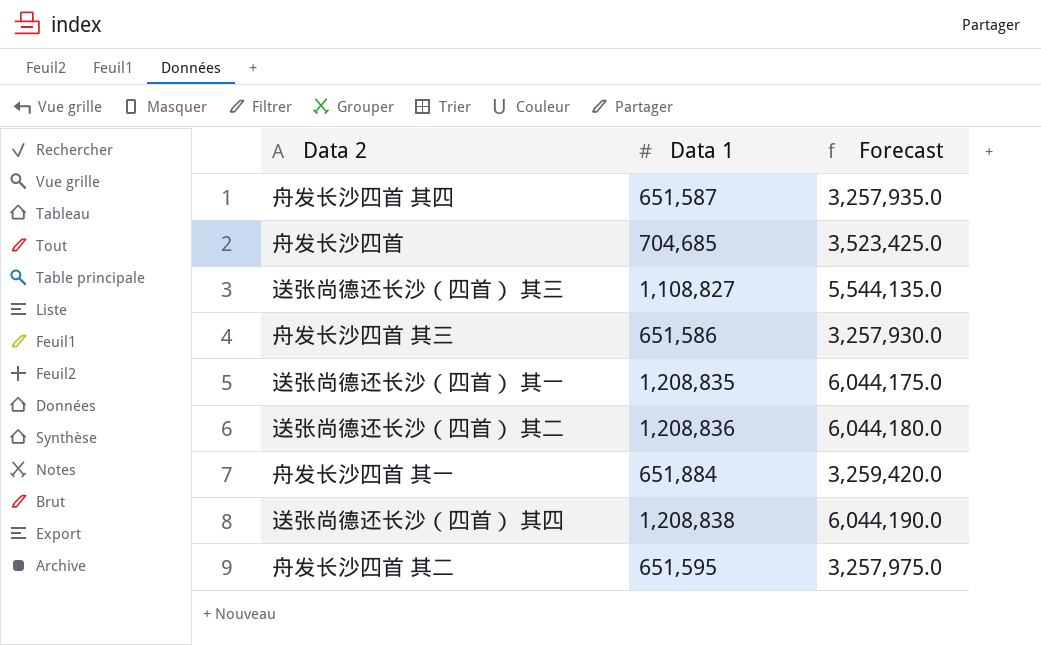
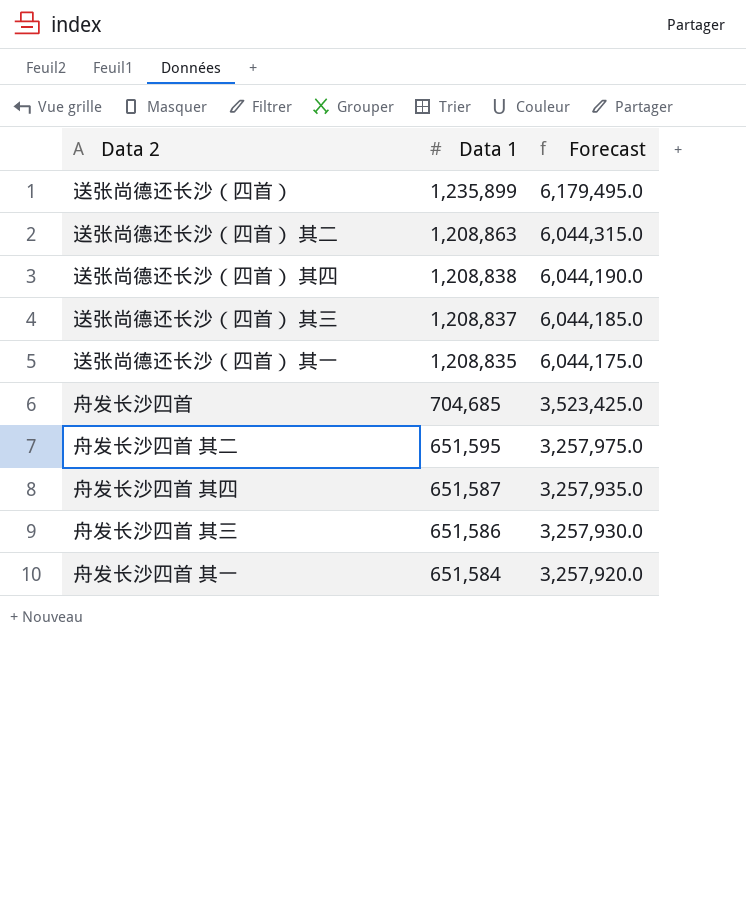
row order: none -> Data 1 descending
row 送张尚德还长沙（四首）: none -> 1,235,899 | 6,179,495.0
送张尚德还长沙（四首） 其二 | Data 1: 1,208,836 -> 1,208,863
送张尚德还长沙（四首） 其二 | Forecast: 6,044,180.0 -> 6,044,315.0
送张尚德还长沙（四首） 其三 | Data 1: 1,108,827 -> 1,208,837
送张尚德还长沙（四首） 其三 | Forecast: 5,544,135.0 -> 6,044,185.0
舟发长沙四首 其一 | Data 1: 651,884 -> 651,584
舟发长沙四首 其一 | Forecast: 3,259,420.0 -> 3,257,920.0

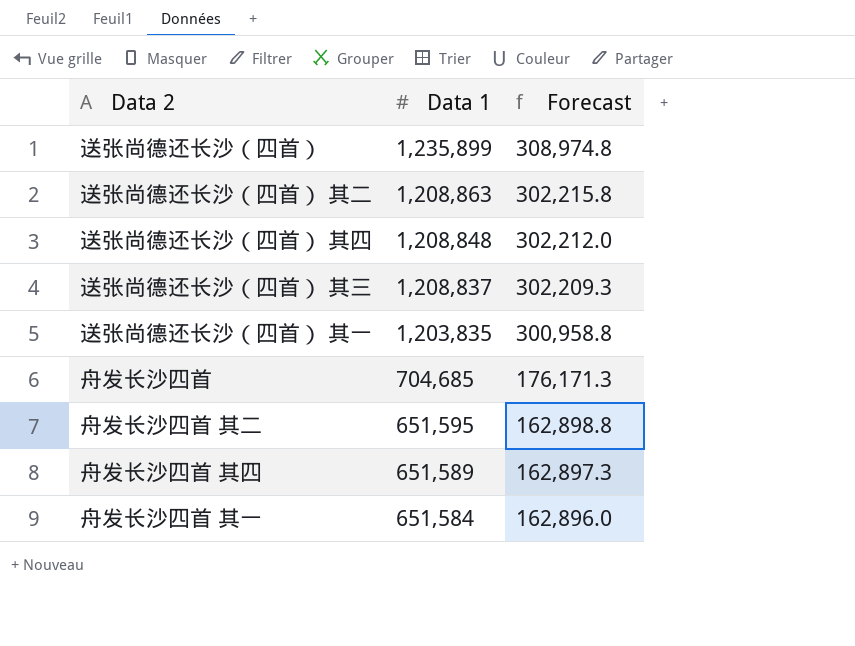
column Forecast | formula: [Data 1] * 5 -> [Data 1] * 0.25
row 舟发长沙四首 其三: 651,586 | 3,257,930.0 -> none
送张尚德还长沙（四首） 其四 | Data 1: 1,208,838 -> 1,208,848
送张尚德还长沙（四首） 其一 | Data 1: 1,208,835 -> 1,203,835
舟发长沙四首 其四 | Data 1: 651,587 -> 651,589

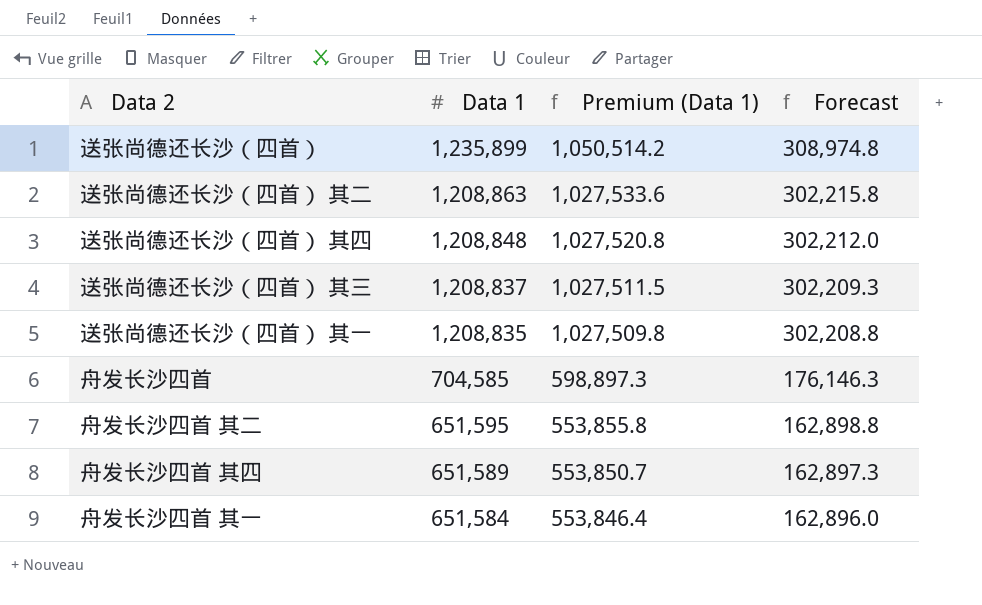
column Premium (Data 1) | formula: none -> [Data 1] * 0.85
送张尚德还长沙（四首） 其一 | Data 1: 1,203,835 -> 1,208,835
送张尚德还长沙（四首） 其一 | Forecast: 300,958.8 -> 302,208.8
舟发长沙四首 | Data 1: 704,685 -> 704,585
舟发长沙四首 | Forecast: 176,171.3 -> 176,146.3

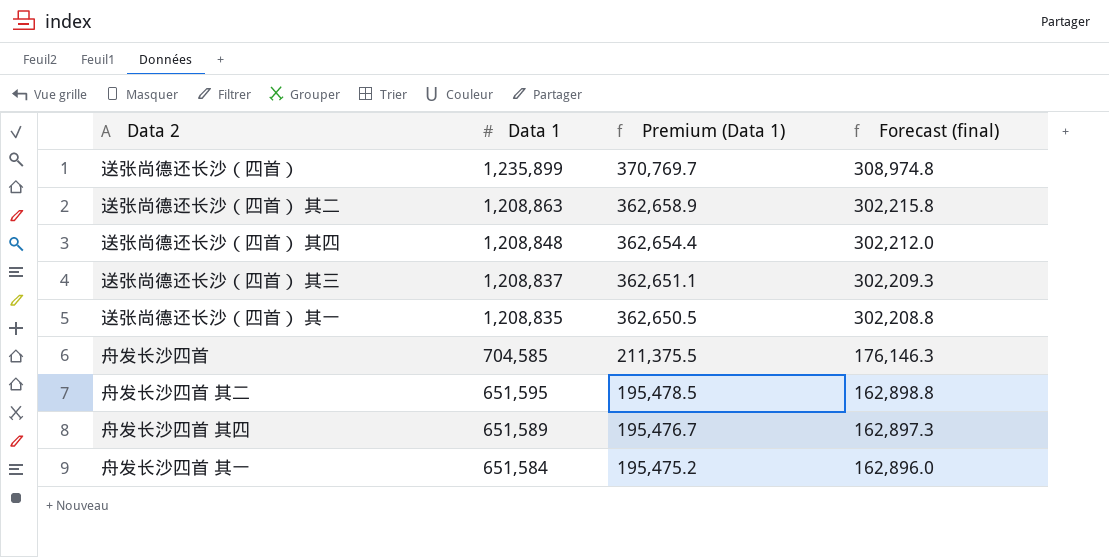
column Premium (Data 1) | formula: [Data 1] * 0.85 -> [Data 1] * 0.3
column name: Forecast -> Forecast (final)

